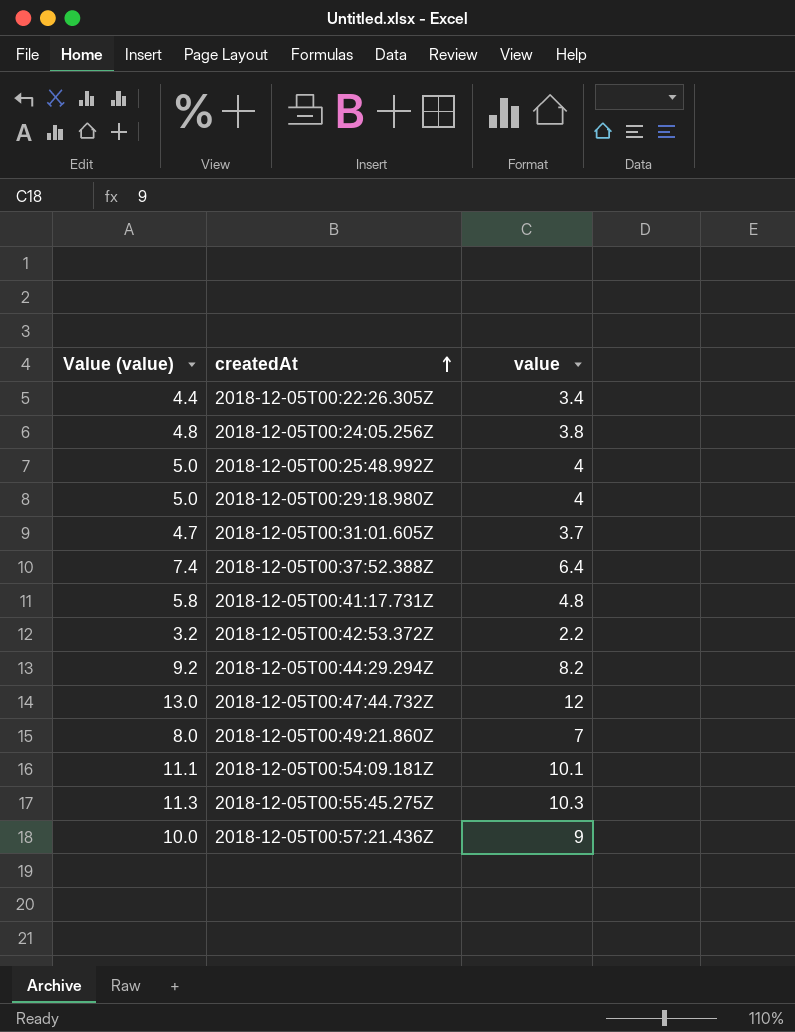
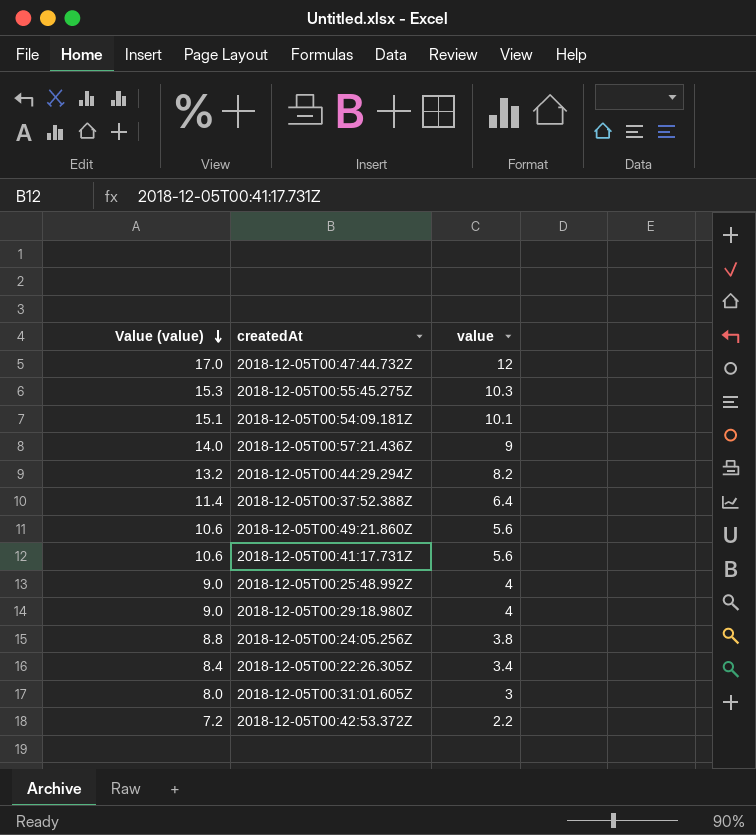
row order: createdAt ascending -> Value (value) descending
column Value (value) | formula: [value] + 1 -> [value] + 5
2018-12-05T00:49:21.860Z | value: 7 -> 5.6
2018-12-05T00:41:17.731Z | value: 4.8 -> 5.6
2018-12-05T00:31:01.605Z | value: 3.7 -> 3

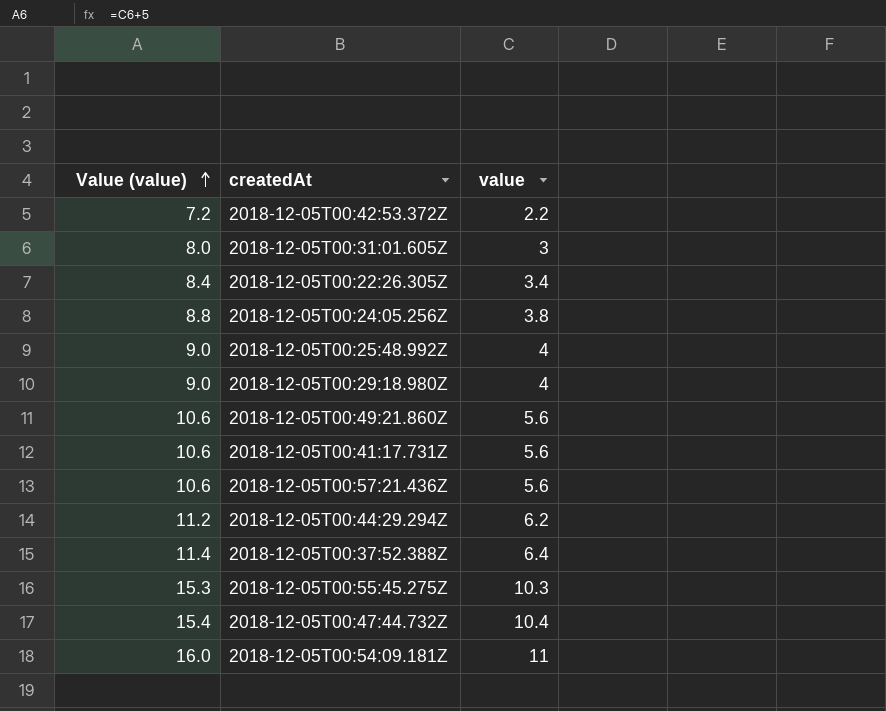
row order: Value (value) descending -> Value (value) ascending
2018-12-05T00:57:21.436Z | Value (value): 14.0 -> 10.6
2018-12-05T00:57:21.436Z | value: 9 -> 5.6
2018-12-05T00:44:29.294Z | Value (value): 13.2 -> 11.2
2018-12-05T00:44:29.294Z | value: 8.2 -> 6.2
2018-12-05T00:47:44.732Z | Value (value): 17.0 -> 15.4
2018-12-05T00:47:44.732Z | value: 12 -> 10.4
2018-12-05T00:54:09.181Z | Value (value): 15.1 -> 16.0
2018-12-05T00:54:09.181Z | value: 10.1 -> 11

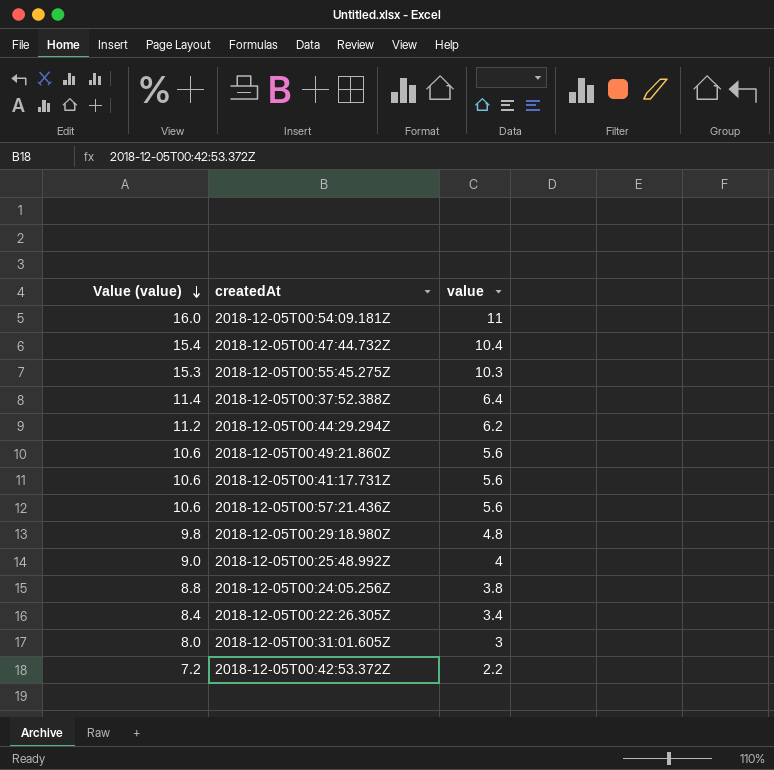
row order: Value (value) ascending -> Value (value) descending
2018-12-05T00:29:18.980Z | Value (value): 9.0 -> 9.8
2018-12-05T00:29:18.980Z | value: 4 -> 4.8

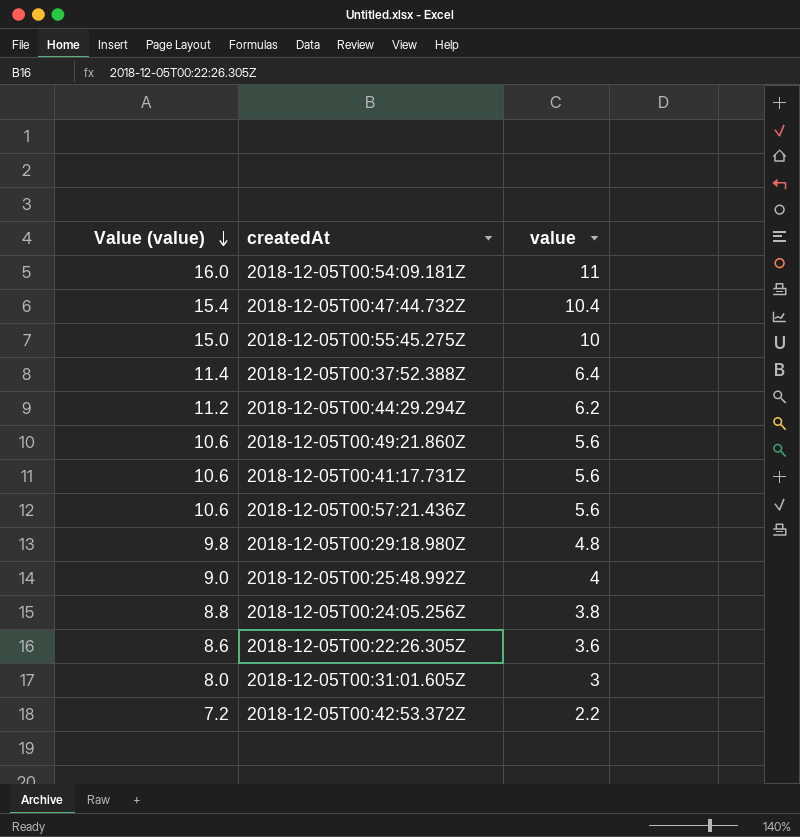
2018-12-05T00:55:45.275Z | Value (value): 15.3 -> 15.0
2018-12-05T00:55:45.275Z | value: 10.3 -> 10
2018-12-05T00:22:26.305Z | Value (value): 8.4 -> 8.6
2018-12-05T00:22:26.305Z | value: 3.4 -> 3.6

